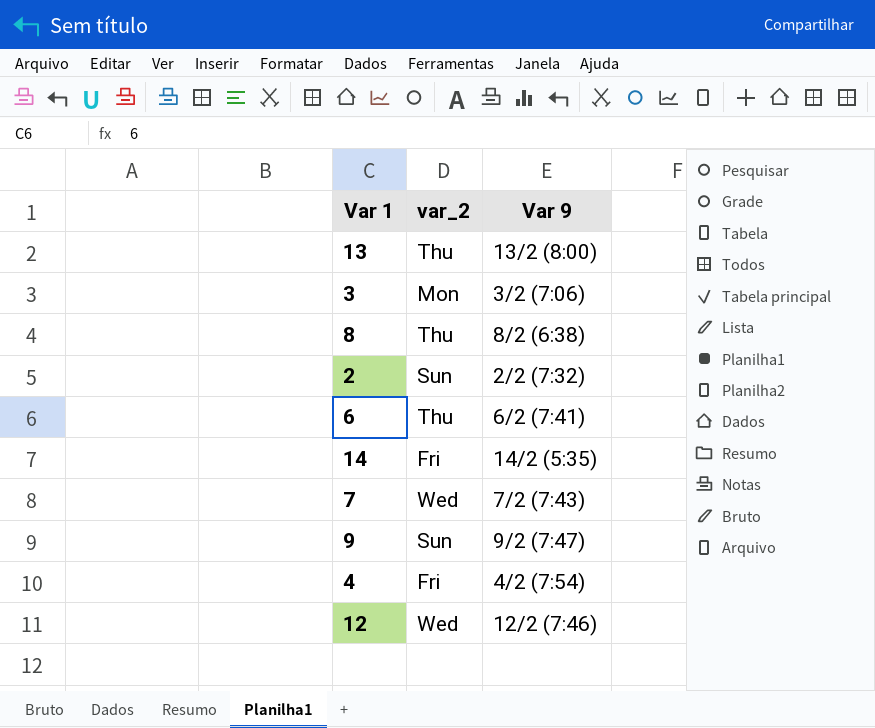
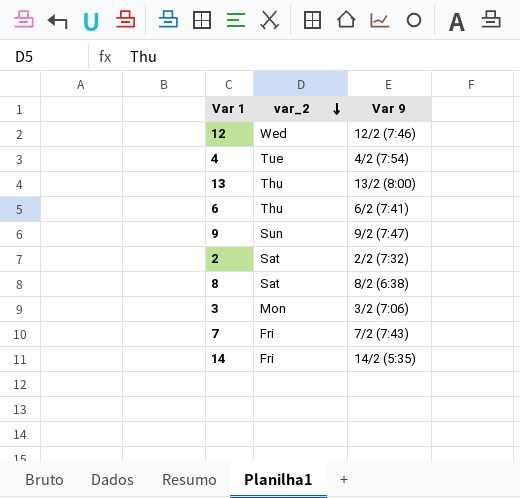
row order: none -> var_2 descending
4 | var_2: Fri -> Tue
2 | var_2: Sun -> Sat
8 | var_2: Thu -> Sat
7 | var_2: Wed -> Fri

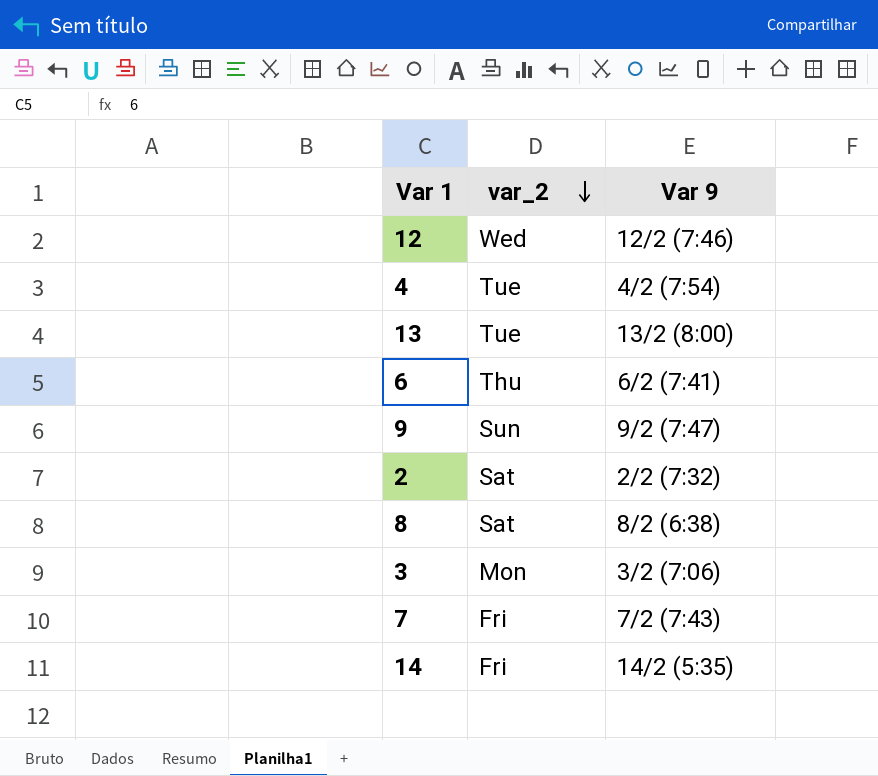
13 | var_2: Thu -> Tue

